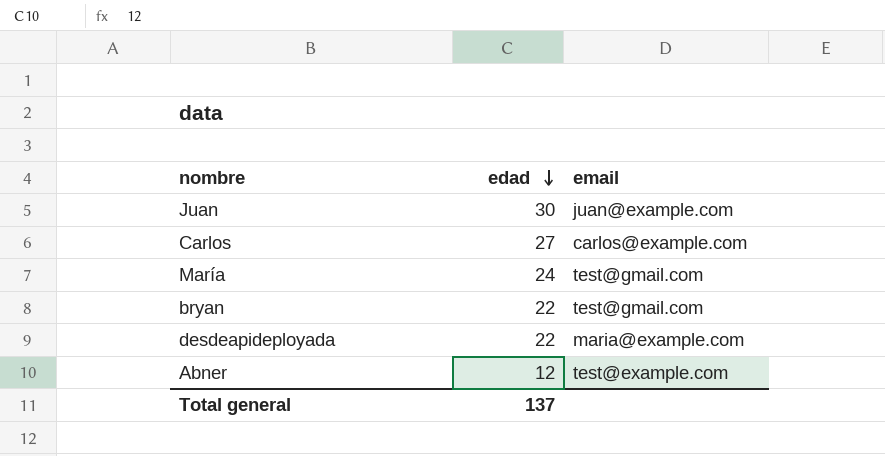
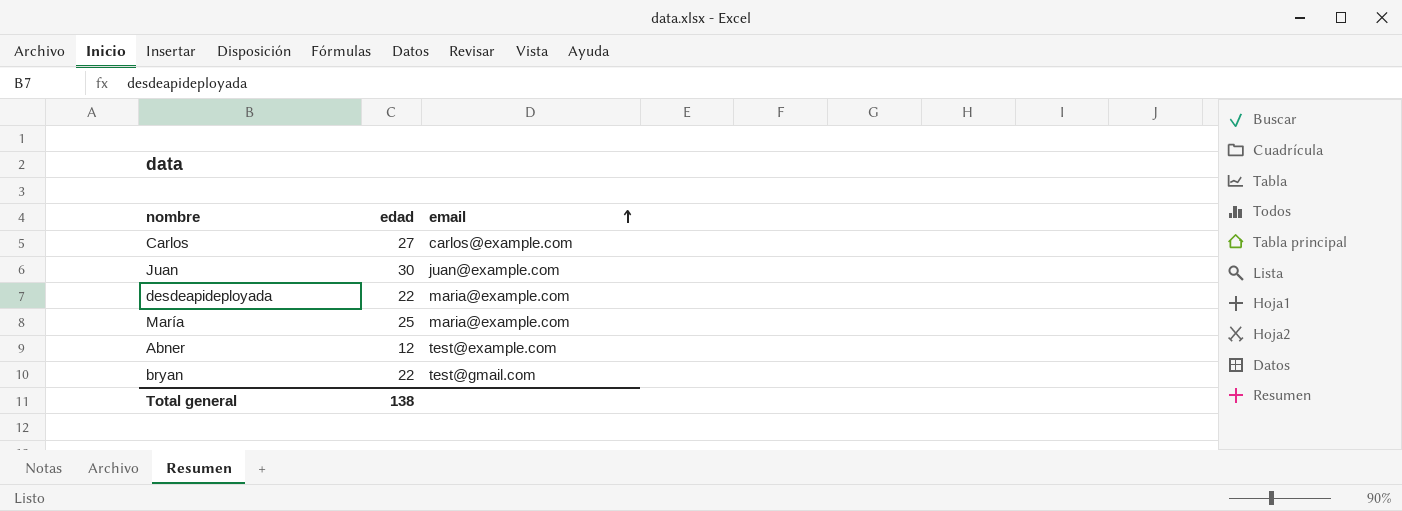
row order: edad descending -> email ascending
María | edad: 24 -> 25
María | email: test@gmail.com -> maria@example.com
Total general | edad: 137 -> 138

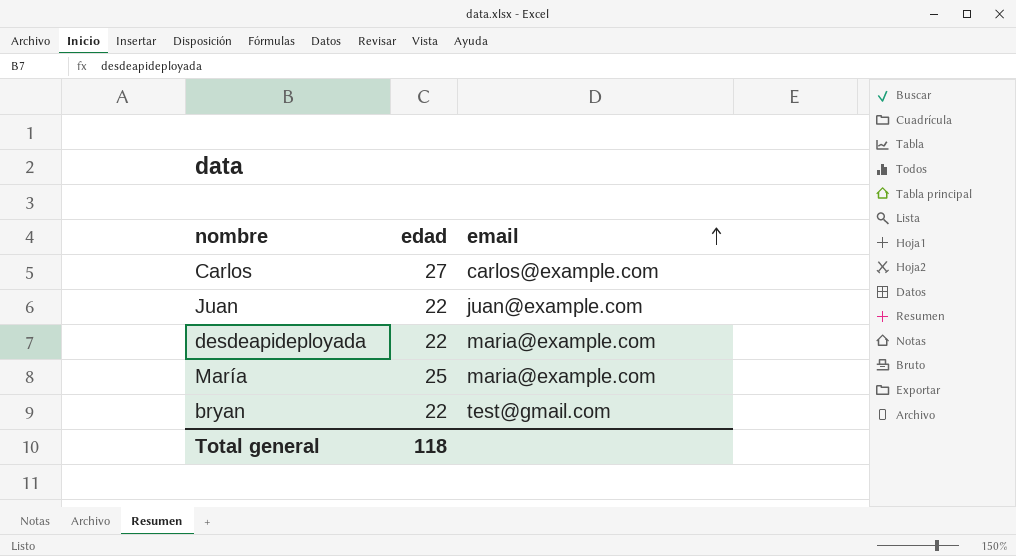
row Abner: 12 | test@example.com -> none
Juan | edad: 30 -> 22
Total general | edad: 138 -> 118

